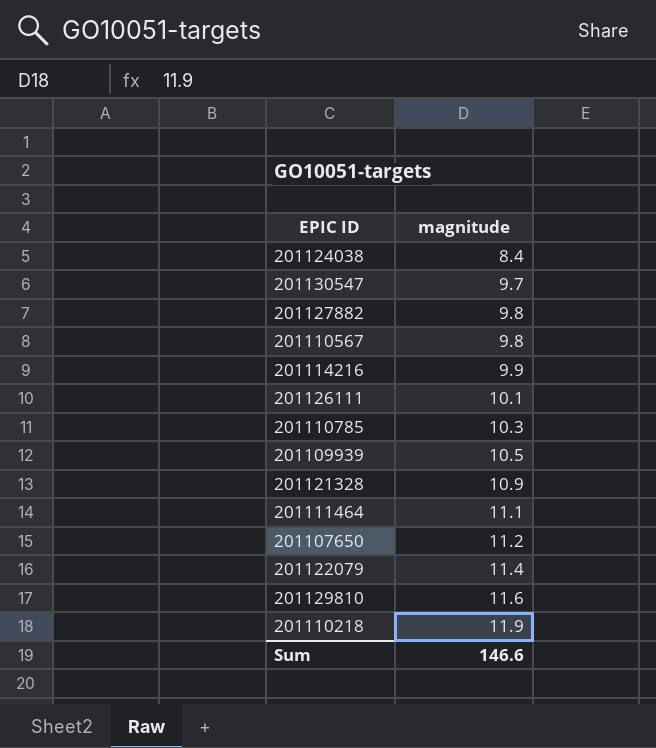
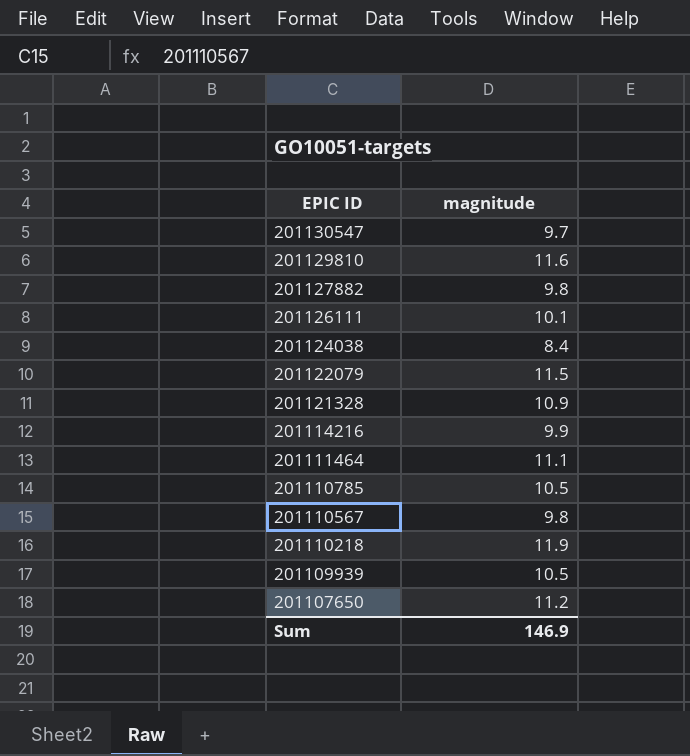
row order: magnitude ascending -> EPIC ID descending
201122079 | magnitude: 11.4 -> 11.5
201110785 | magnitude: 10.3 -> 10.5
Sum | magnitude: 146.6 -> 146.9

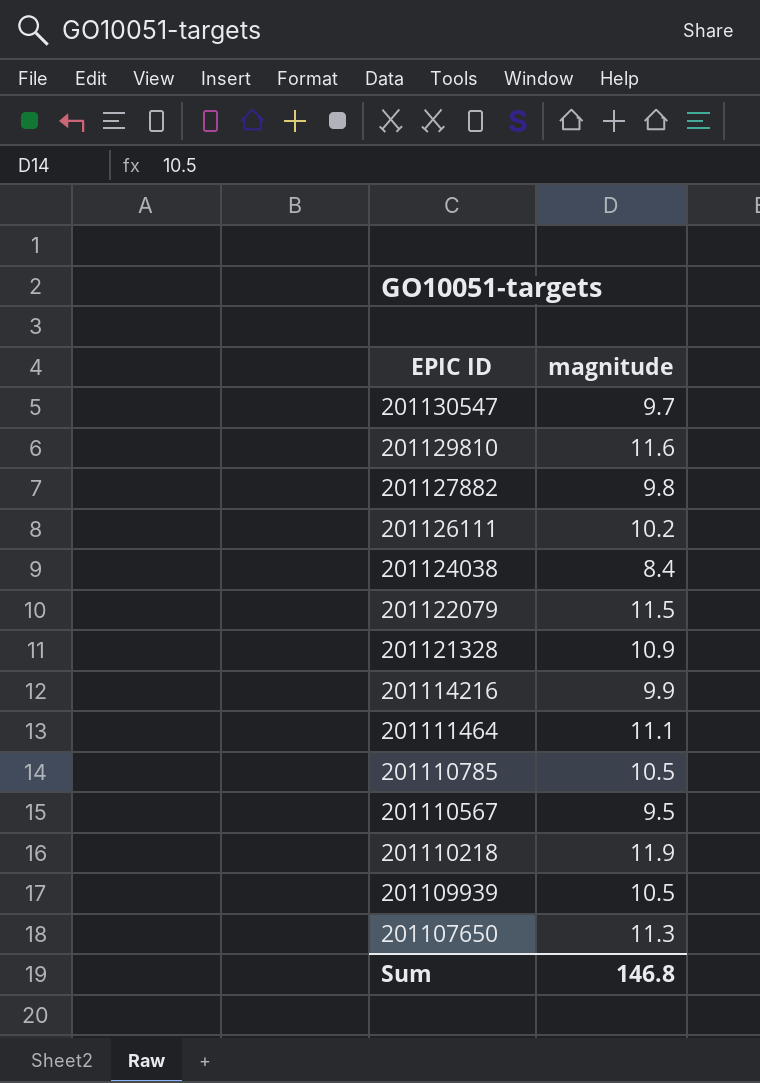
201126111 | magnitude: 10.1 -> 10.2
201110567 | magnitude: 9.8 -> 9.5
201107650 | magnitude: 11.2 -> 11.3
Sum | magnitude: 146.9 -> 146.8

